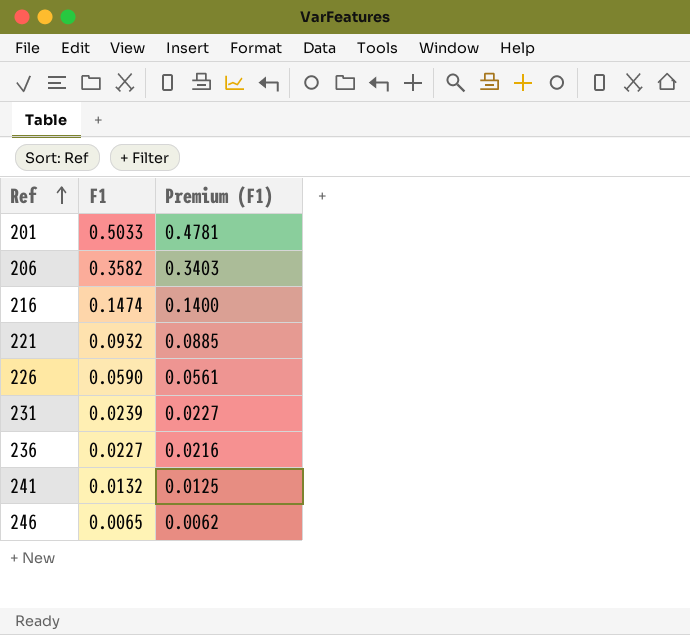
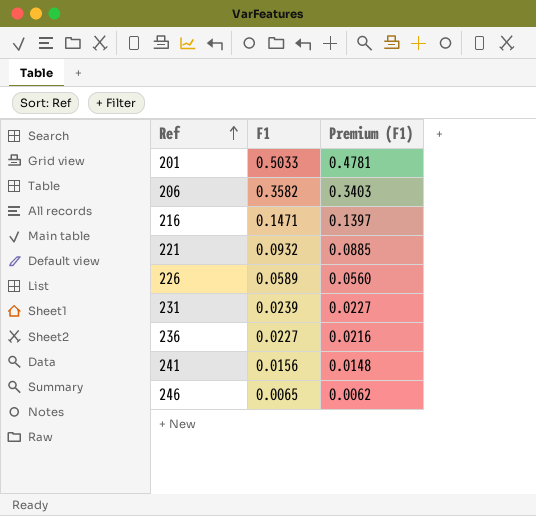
216 | F1: 0.1474 -> 0.1471
216 | Premium (F1): 0.1400 -> 0.1397
226 | F1: 0.0590 -> 0.0589
226 | Premium (F1): 0.0561 -> 0.0560
241 | F1: 0.0132 -> 0.0156
241 | Premium (F1): 0.0125 -> 0.0148

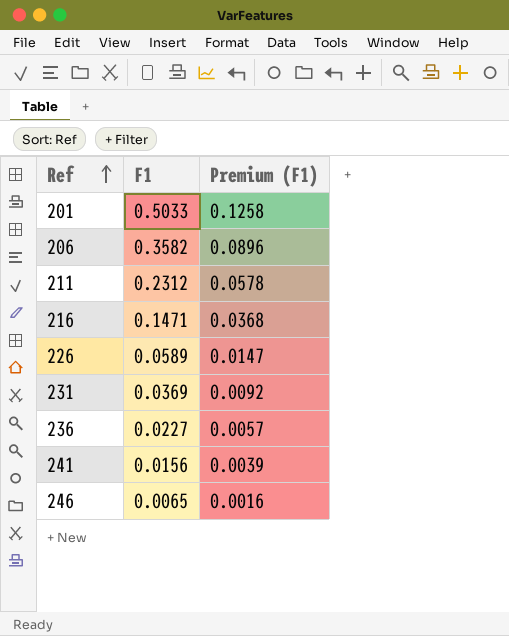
column Premium (F1) | formula: [F1] * 0.95 -> [F1] * 0.25
row 221: 0.0932 | 0.0885 -> none
row 211: none -> 0.2312 | 0.0578
231 | F1: 0.0239 -> 0.0369

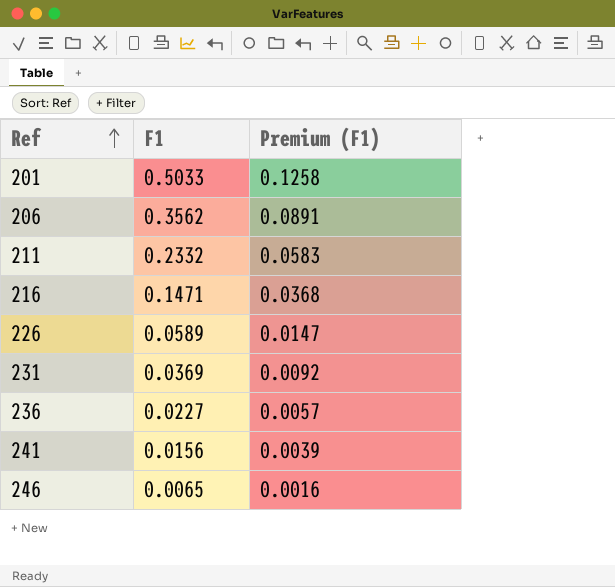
206 | F1: 0.3582 -> 0.3562
206 | Premium (F1): 0.0896 -> 0.0891
211 | F1: 0.2312 -> 0.2332
211 | Premium (F1): 0.0578 -> 0.0583

